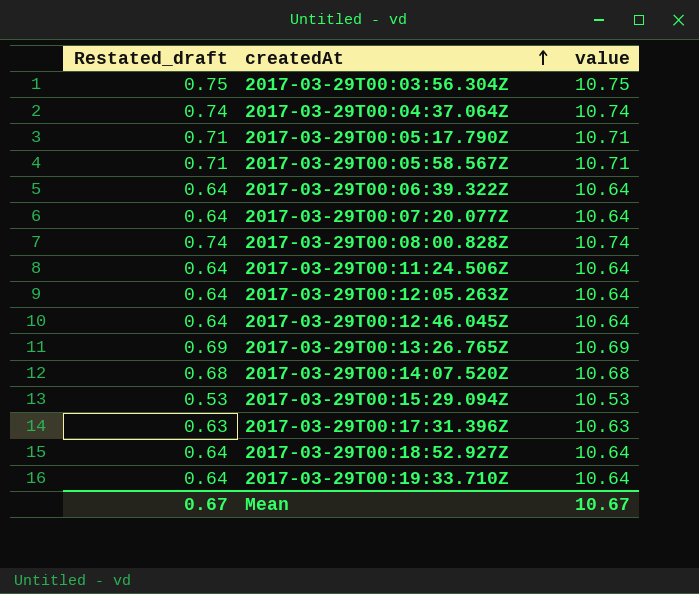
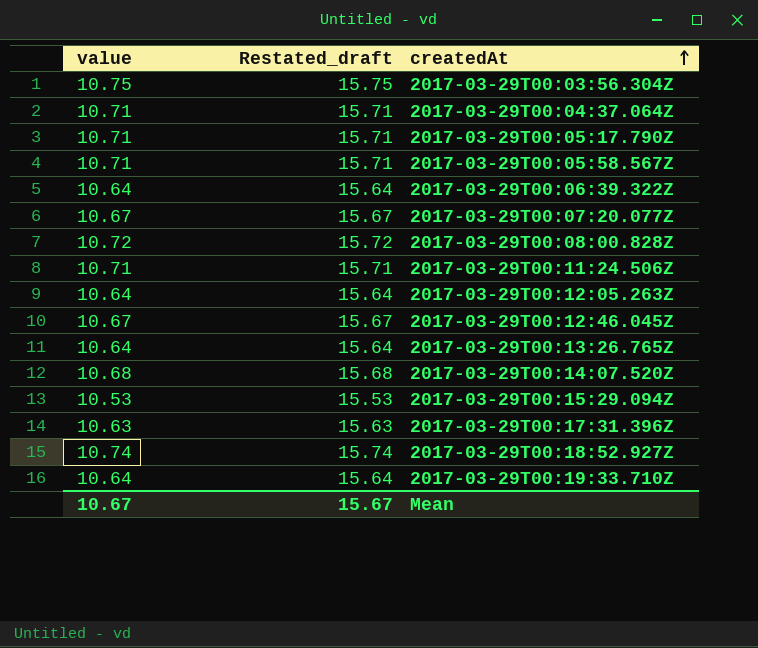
column value | position: 3 -> 1
column Restated_draft | formula: [value] - 10 -> [value] + 5
2017-03-29T00:04:37.064Z | value: 10.74 -> 10.71
2017-03-29T00:07:20.077Z | value: 10.64 -> 10.67
2017-03-29T00:08:00.828Z | value: 10.74 -> 10.72
2017-03-29T00:11:24.506Z | value: 10.64 -> 10.71
2017-03-29T00:12:46.045Z | value: 10.64 -> 10.67
2017-03-29T00:13:26.765Z | value: 10.69 -> 10.64
2017-03-29T00:18:52.927Z | value: 10.64 -> 10.74
Mean | Restated_draft: 0.67 -> 15.67

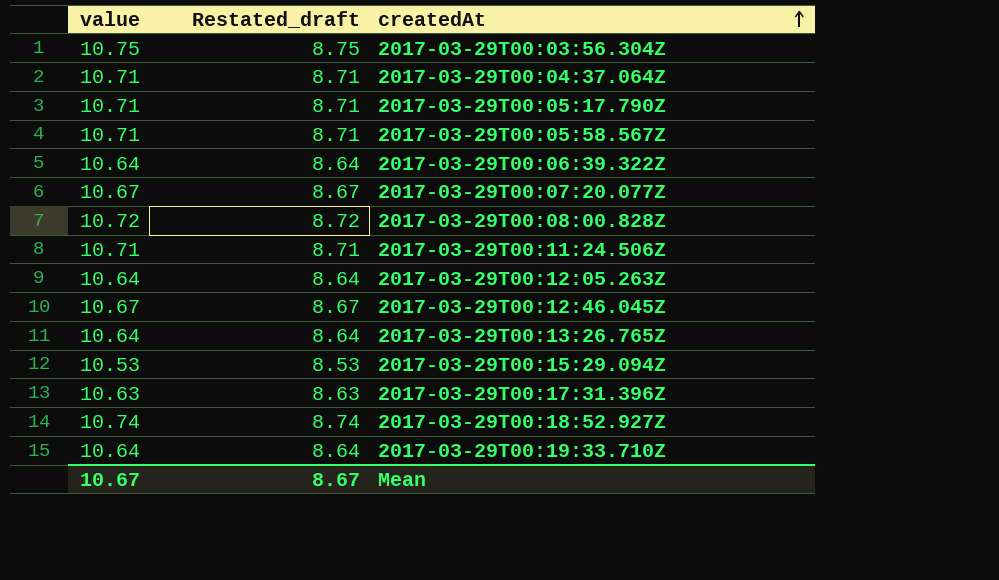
column Restated_draft | formula: [value] + 5 -> [value] - 2
row 2017-03-29T00:14:07.520Z: 10.68 | 15.68 -> none
Mean | Restated_draft: 15.67 -> 8.67

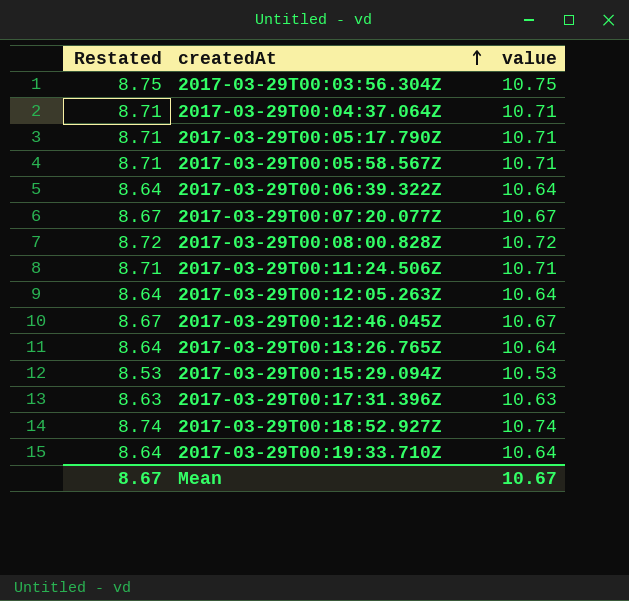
column name: Restated_draft -> Restated
column value | position: 1 -> 3

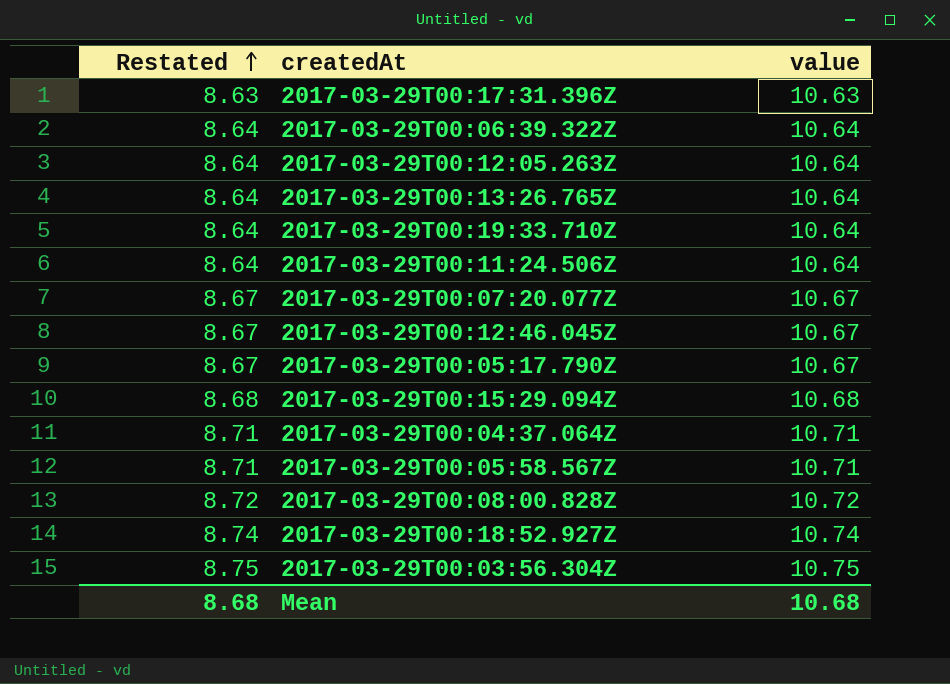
row order: createdAt ascending -> Restated ascending
2017-03-29T00:11:24.506Z | Restated: 8.71 -> 8.64
2017-03-29T00:11:24.506Z | value: 10.71 -> 10.64
2017-03-29T00:05:17.790Z | Restated: 8.71 -> 8.67
2017-03-29T00:05:17.790Z | value: 10.71 -> 10.67
2017-03-29T00:15:29.094Z | Restated: 8.53 -> 8.68
2017-03-29T00:15:29.094Z | value: 10.53 -> 10.68
Mean | Restated: 8.67 -> 8.68
Mean | value: 10.67 -> 10.68

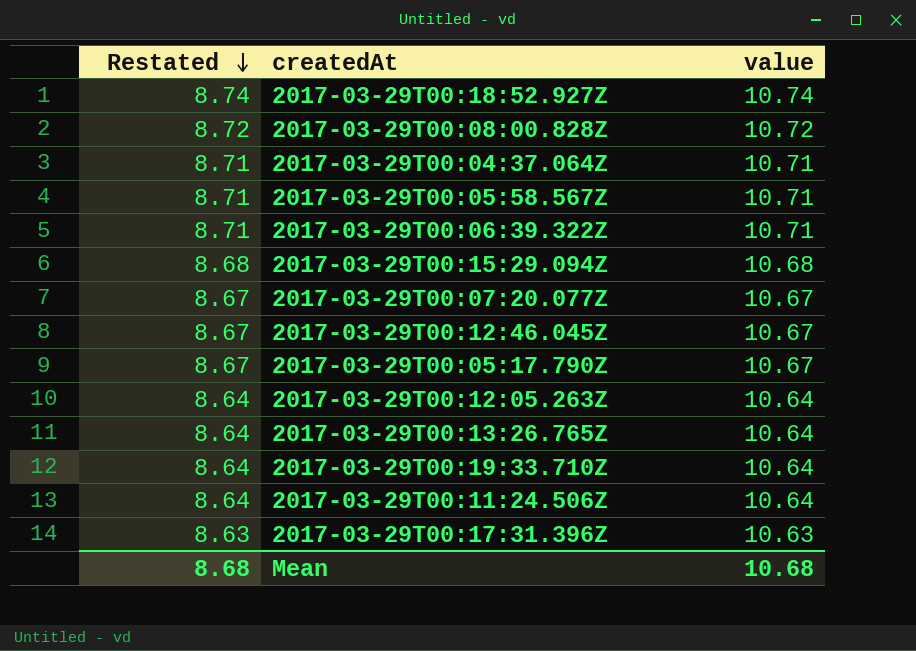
row order: Restated ascending -> Restated descending
row 2017-03-29T00:03:56.304Z: 8.75 | 10.75 -> none
2017-03-29T00:06:39.322Z | Restated: 8.64 -> 8.71
2017-03-29T00:06:39.322Z | value: 10.64 -> 10.71

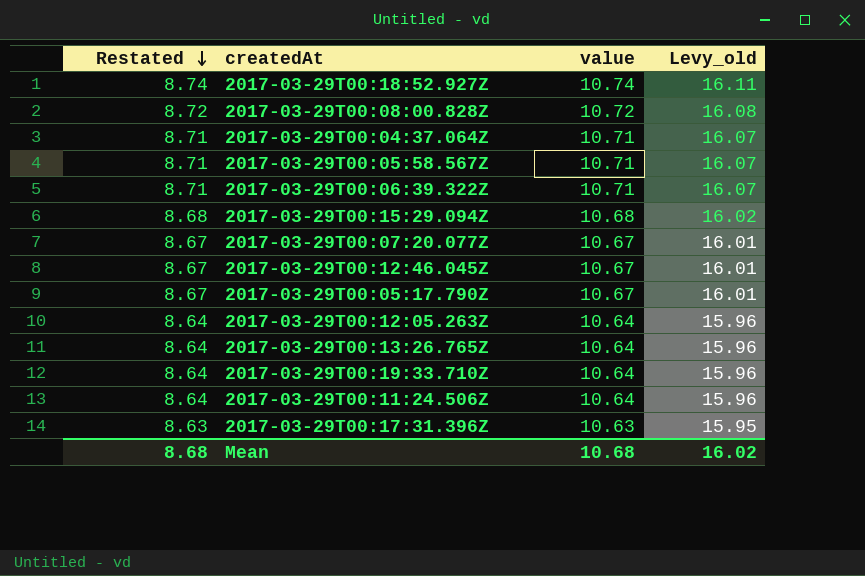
column Levy_old | formula: none -> [value] * 1.5

